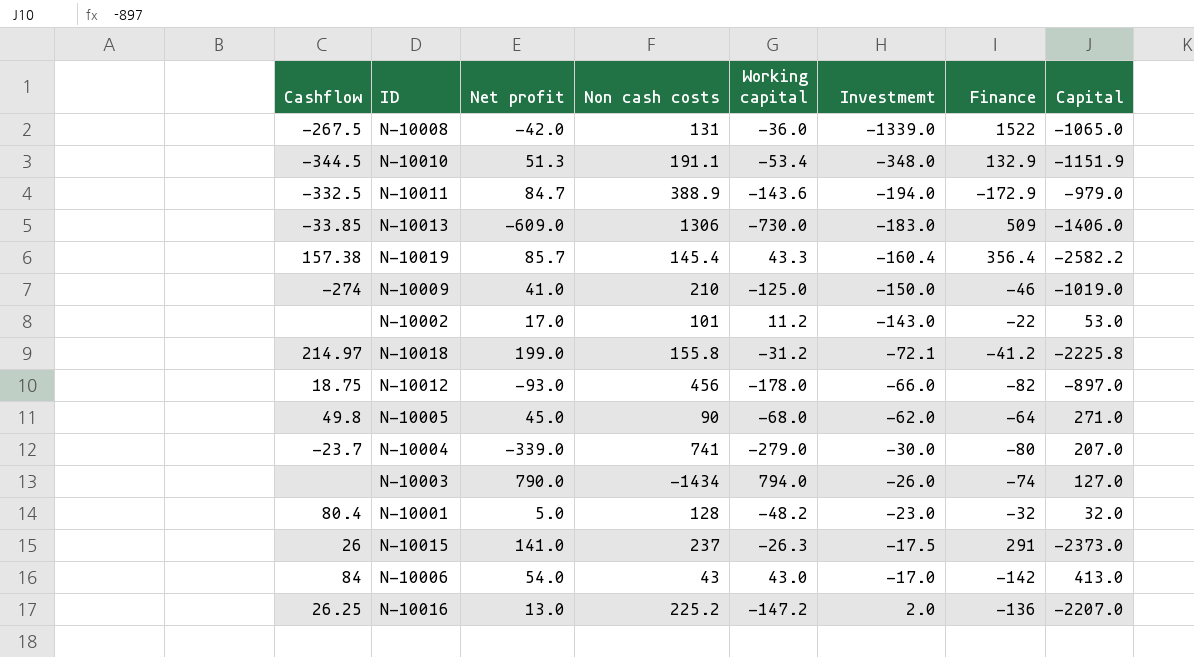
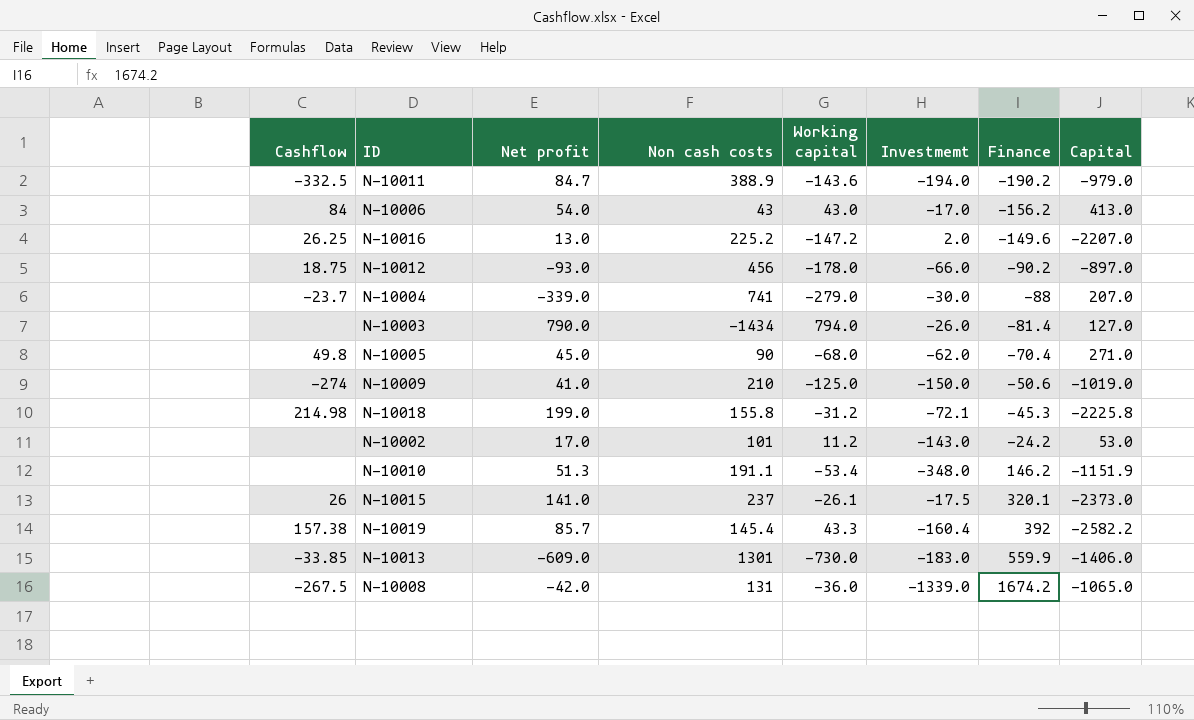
row order: Investmemt ascending -> Finance ascending
row N-10001: 80.4 | 5.0 | 128 | -48.2 | -23.0 | -32 | 32.0 -> none
N-10011 | Finance: -172.9 -> -190.2
N-10006 | Finance: -142 -> -156.2
N-10016 | Finance: -136 -> -149.6
N-10012 | Finance: -82 -> -90.2
N-10004 | Finance: -80 -> -88
N-10003 | Finance: -74 -> -81.4
N-10005 | Finance: -64 -> -70.4
N-10009 | Finance: -46 -> -50.6
N-10018 | Cashflow: 214.97 -> 214.98
N-10018 | Finance: -41.2 -> -45.3
N-10002 | Finance: -22 -> -24.2
N-10010 | Cashflow: -344.5 -> none
N-10010 | Finance: 132.9 -> 146.2
N-10015 | Working capital: -26.3 -> -26.1
N-10015 | Finance: 291 -> 320.1
N-10019 | Finance: 356.4 -> 392
N-10013 | Non cash costs: 1306 -> 1301
N-10013 | Finance: 509 -> 559.9
N-10008 | Finance: 1522 -> 1674.2

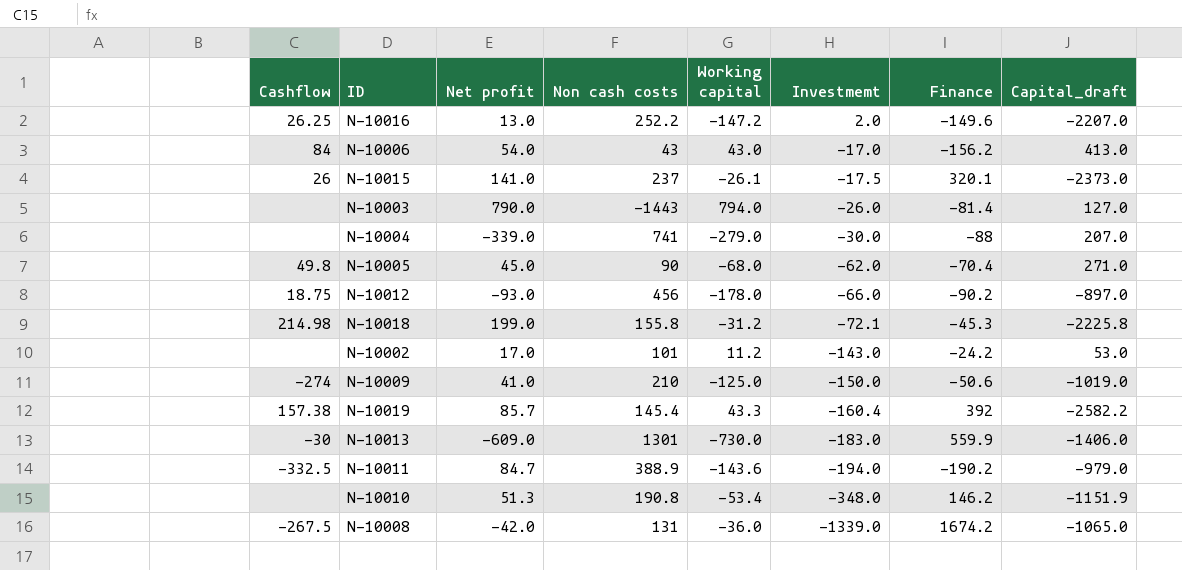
row order: Finance ascending -> Investmemt descending
column name: Capital -> Capital_draft
N-10016 | Non cash costs: 225.2 -> 252.2
N-10003 | Non cash costs: -1434 -> -1443
N-10004 | Cashflow: -23.7 -> none
N-10013 | Cashflow: -33.85 -> -30
N-10010 | Non cash costs: 191.1 -> 190.8

